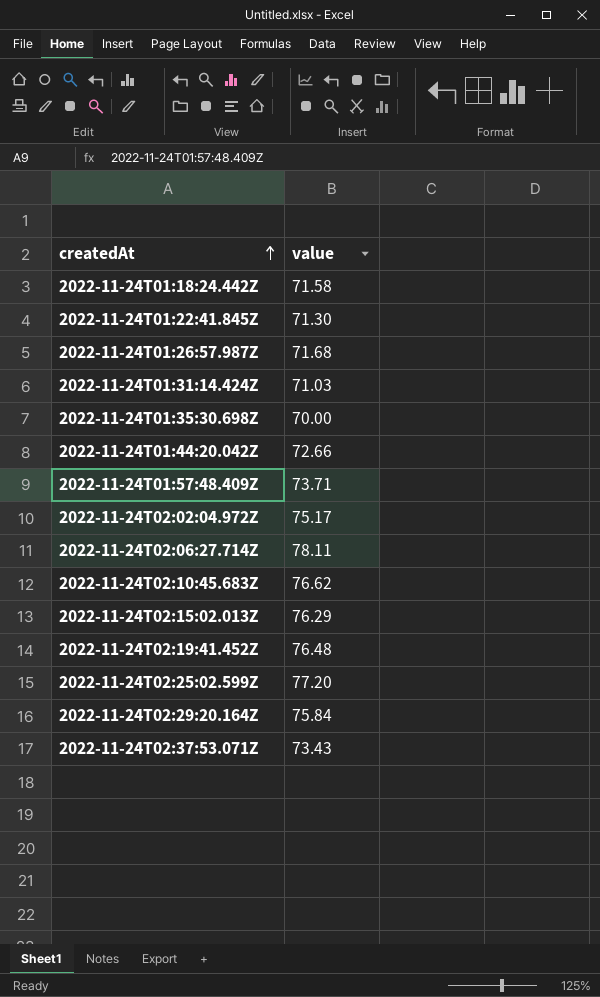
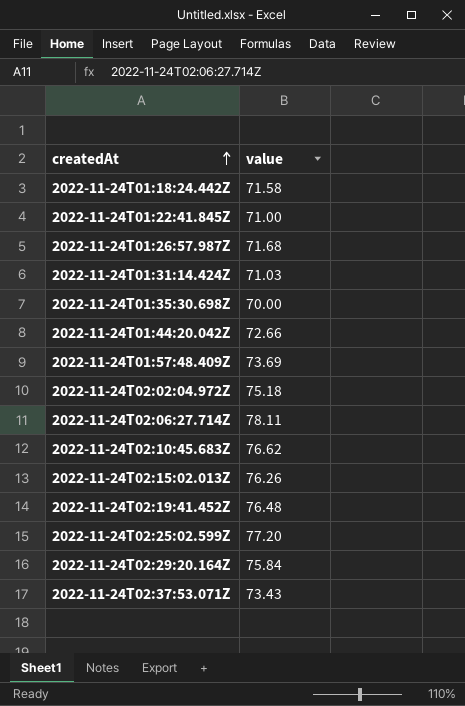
2022-11-24T01:22:41.845Z | value: 71.30 -> 71.00
2022-11-24T01:57:48.409Z | value: 73.71 -> 73.69
2022-11-24T02:02:04.972Z | value: 75.17 -> 75.18
2022-11-24T02:15:02.013Z | value: 76.29 -> 76.26

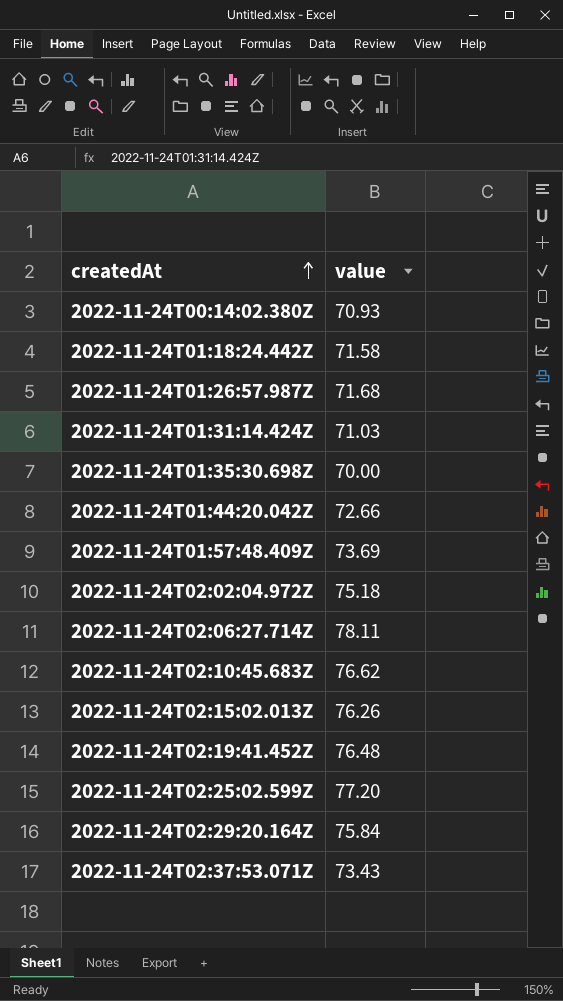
row 2022-11-24T01:22:41.845Z: 71.00 -> none
row 2022-11-24T00:14:02.380Z: none -> 70.93

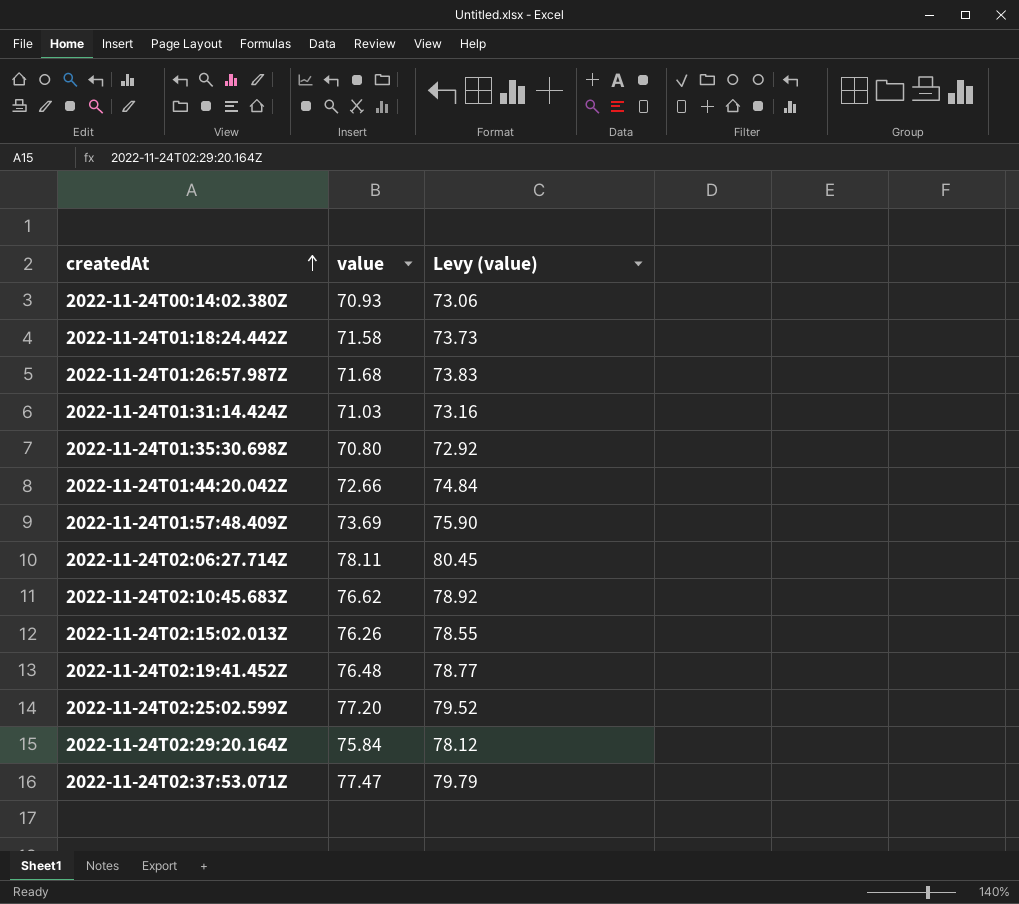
column Levy (value) | formula: none -> [value] * 1.03
row 2022-11-24T02:02:04.972Z: 75.18 -> none
2022-11-24T01:35:30.698Z | value: 70.00 -> 70.80
2022-11-24T02:37:53.071Z | value: 73.43 -> 77.47

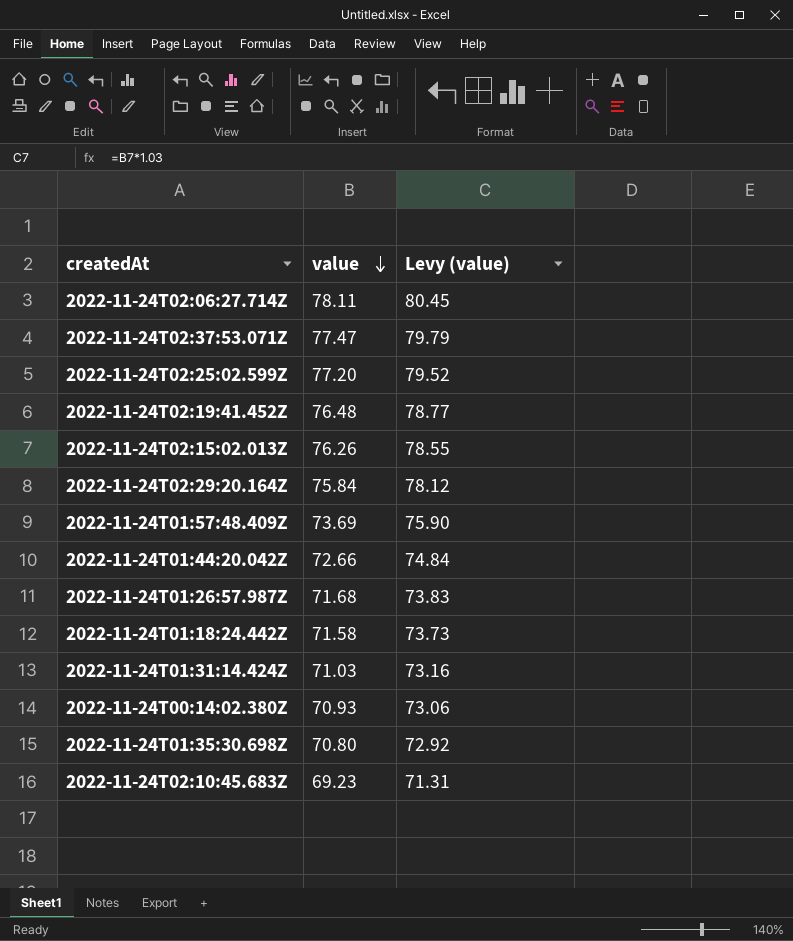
row order: createdAt ascending -> value descending
2022-11-24T02:10:45.683Z | value: 76.62 -> 69.23
2022-11-24T02:10:45.683Z | Levy (value): 78.92 -> 71.31

